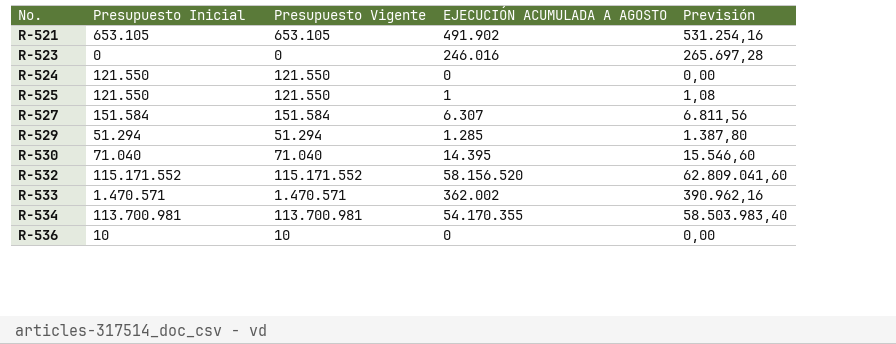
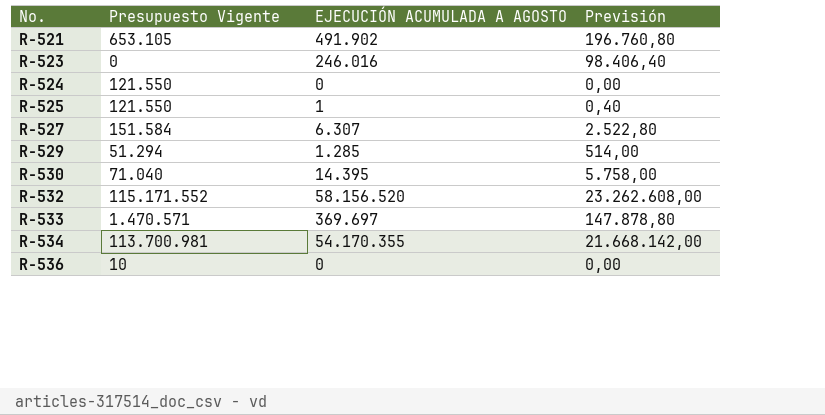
column Presupuesto Inicial | position: 2 -> none
column Previsión | formula: [EJECUCIÓN ACUMULADA A AGOSTO] * 1,08 -> [EJECUCIÓN ACUMULADA A AGOSTO] * 0,4
R-533 | EJECUCIÓN ACUMULADA A AGOSTO: 362.002 -> 369.697

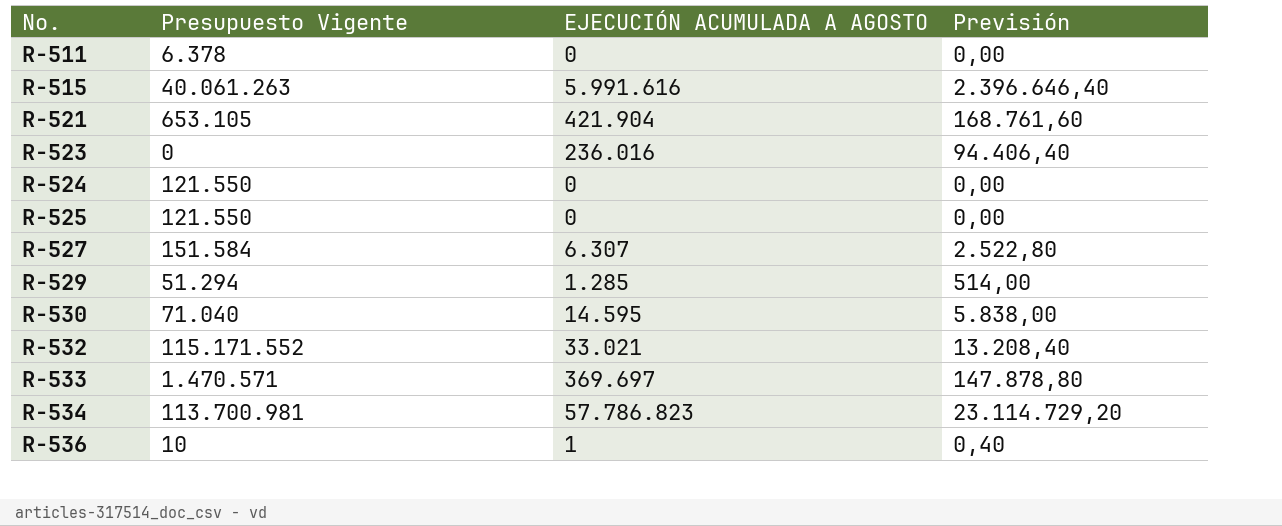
row R-511: none -> 6.378 | 0 | 0,00
row R-515: none -> 40.061.263 | 5.991.616 | 2.396.646,40
R-521 | EJECUCIÓN ACUMULADA A AGOSTO: 491.902 -> 421.904
R-521 | Previsión: 196.760,80 -> 168.761,60
R-523 | EJECUCIÓN ACUMULADA A AGOSTO: 246.016 -> 236.016
R-523 | Previsión: 98.406,40 -> 94.406,40
R-525 | EJECUCIÓN ACUMULADA A AGOSTO: 1 -> 0
R-525 | Previsión: 0,40 -> 0,00
R-530 | EJECUCIÓN ACUMULADA A AGOSTO: 14.395 -> 14.595
R-530 | Previsión: 5.758,00 -> 5.838,00
R-532 | EJECUCIÓN ACUMULADA A AGOSTO: 58.156.520 -> 33.021
R-532 | Previsión: 23.262.608,00 -> 13.208,40
R-534 | EJECUCIÓN ACUMULADA A AGOSTO: 54.170.355 -> 57.786.823
R-534 | Previsión: 21.668.142,00 -> 23.114.729,20
R-536 | EJECUCIÓN ACUMULADA A AGOSTO: 0 -> 1
R-536 | Previsión: 0,00 -> 0,40

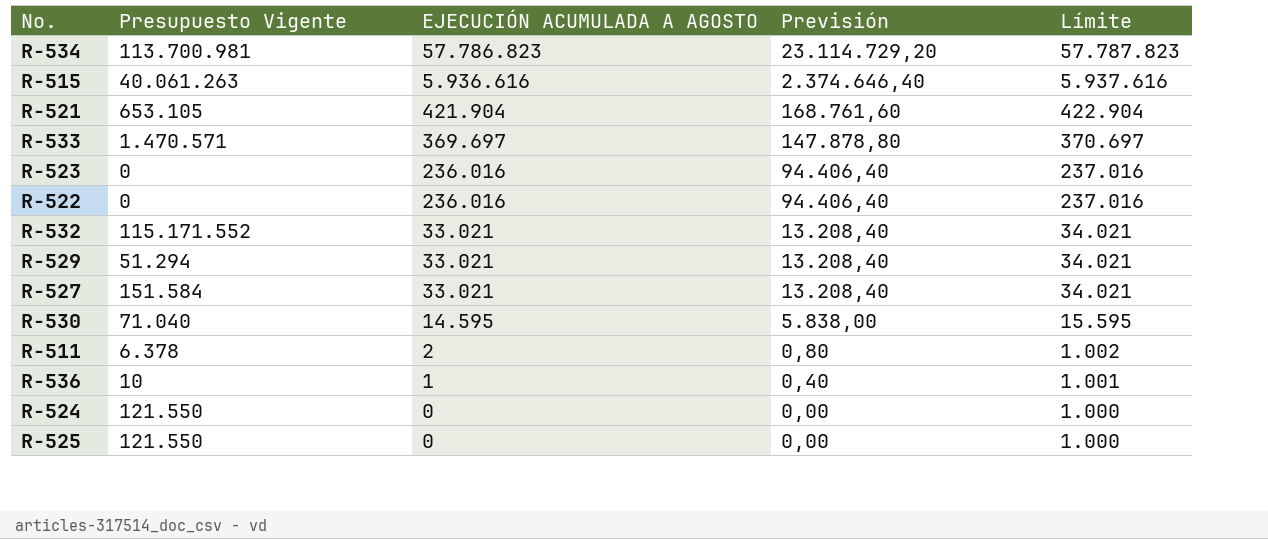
row order: No. ascending -> EJECUCIÓN ACUMULADA A AGOSTO descending
column Límite | formula: none -> [EJECUCIÓN ACUMULADA A AGOSTO] + 1000
R-515 | EJECUCIÓN ACUMULADA A AGOSTO: 5.991.616 -> 5.936.616
R-515 | Previsión: 2.396.646,40 -> 2.374.646,40
row R-522: none -> 0 | 236.016 | 94.406,40 | 237.016
R-529 | EJECUCIÓN ACUMULADA A AGOSTO: 1.285 -> 33.021
R-529 | Previsión: 514,00 -> 13.208,40
R-527 | EJECUCIÓN ACUMULADA A AGOSTO: 6.307 -> 33.021
R-527 | Previsión: 2.522,80 -> 13.208,40
R-511 | EJECUCIÓN ACUMULADA A AGOSTO: 0 -> 2
R-511 | Previsión: 0,00 -> 0,80

